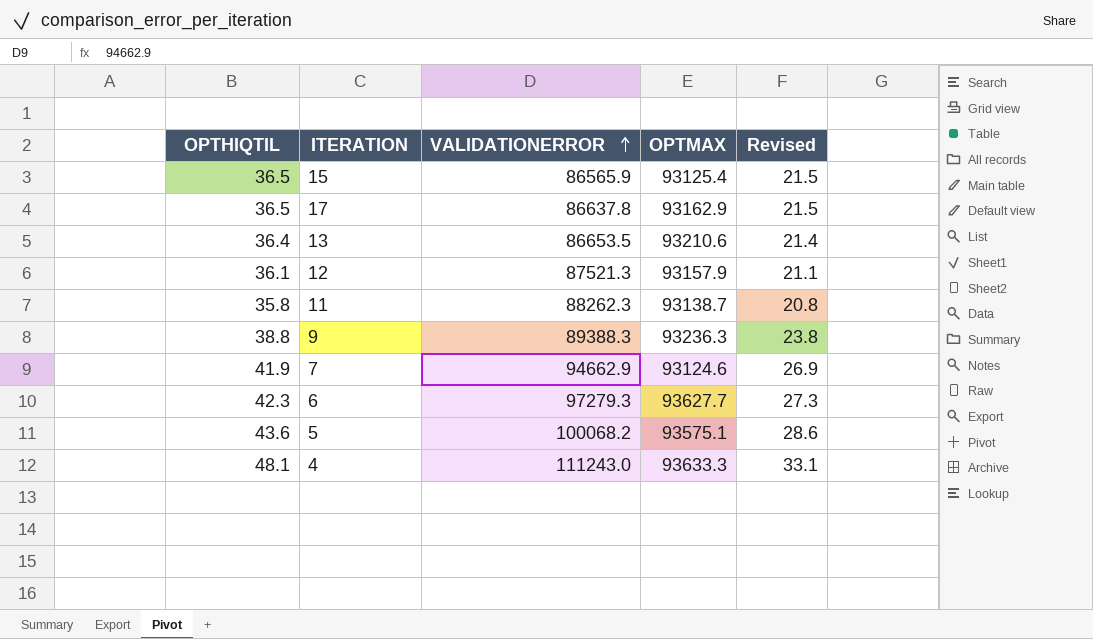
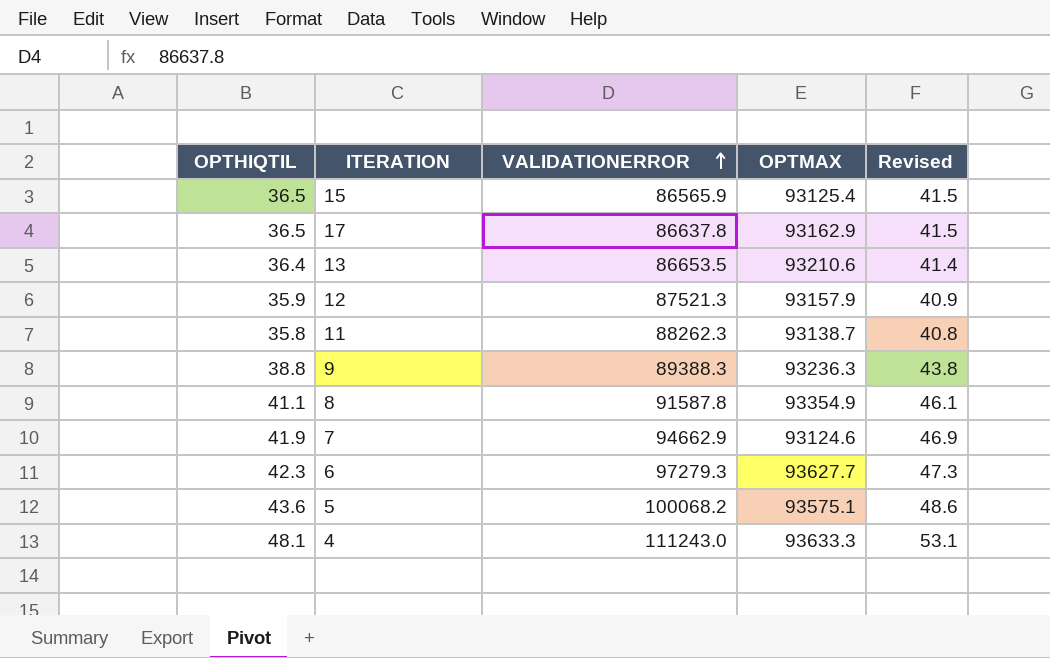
column Revised | formula: [OPTHIQTIL] - 15 -> [OPTHIQTIL] + 5
12 | OPTHIQTIL: 36.1 -> 35.9
row 8: none -> 41.1 | 91587.8 | 93354.9 | 46.1

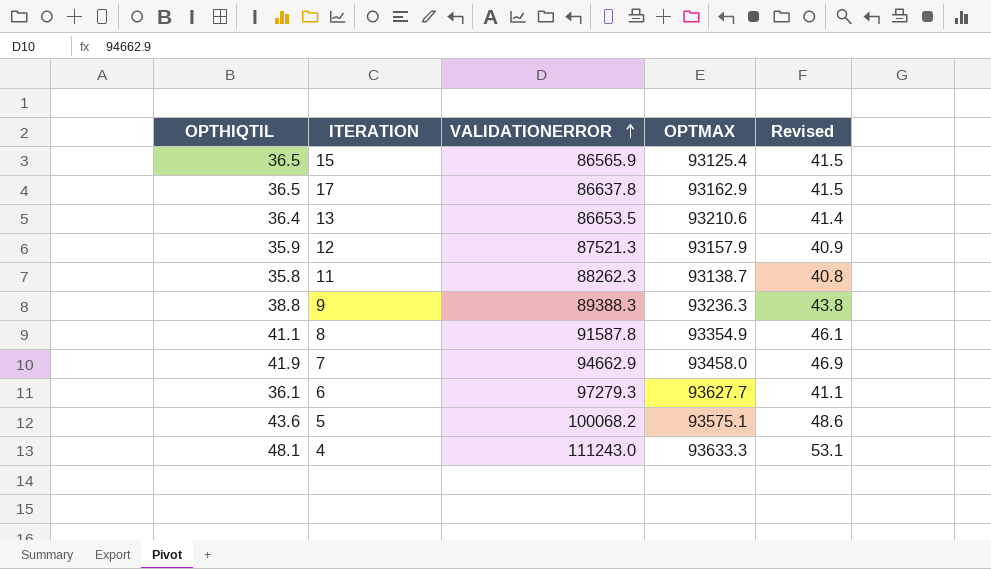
7 | OPTMAX: 93124.6 -> 93458.0
6 | OPTHIQTIL: 42.3 -> 36.1
6 | Revised: 47.3 -> 41.1

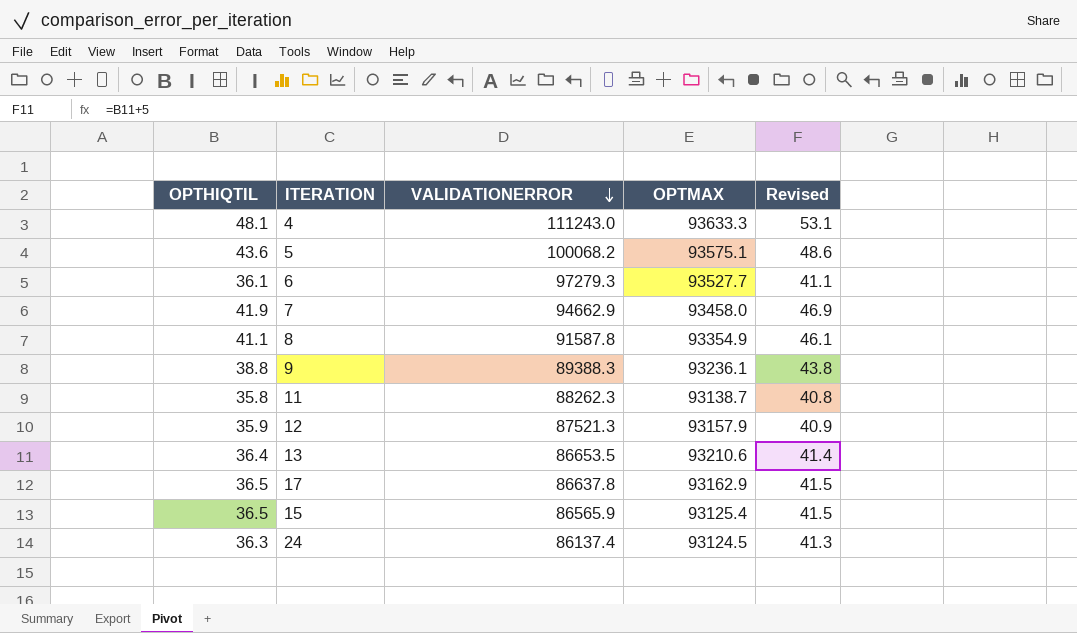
row order: VALIDATIONERROR ascending -> VALIDATIONERROR descending
6 | OPTMAX: 93627.7 -> 93527.7
9 | OPTMAX: 93236.3 -> 93236.1
row 24: none -> 36.3 | 86137.4 | 93124.5 | 41.3

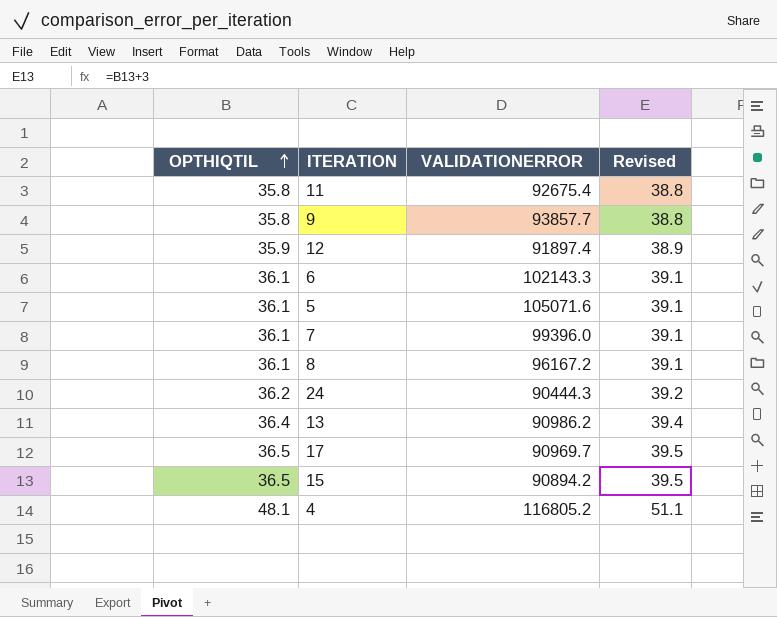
row order: VALIDATIONERROR descending -> OPTHIQTIL ascending
column OPTMAX | position: 4 -> none
column Revised | formula: [OPTHIQTIL] + 5 -> [OPTHIQTIL] + 3
11 | VALIDATIONERROR: 88262.3 -> 92675.4
9 | OPTHIQTIL: 38.8 -> 35.8
9 | VALIDATIONERROR: 89388.3 -> 93857.7
12 | VALIDATIONERROR: 87521.3 -> 91897.4
6 | VALIDATIONERROR: 97279.3 -> 102143.3
5 | OPTHIQTIL: 43.6 -> 36.1
5 | VALIDATIONERROR: 100068.2 -> 105071.6
7 | OPTHIQTIL: 41.9 -> 36.1
7 | VALIDATIONERROR: 94662.9 -> 99396.0
8 | OPTHIQTIL: 41.1 -> 36.1
8 | VALIDATIONERROR: 91587.8 -> 96167.2
24 | OPTHIQTIL: 36.3 -> 36.2
24 | VALIDATIONERROR: 86137.4 -> 90444.3
13 | VALIDATIONERROR: 86653.5 -> 90986.2
17 | VALIDATIONERROR: 86637.8 -> 90969.7
15 | VALIDATIONERROR: 86565.9 -> 90894.2
4 | VALIDATIONERROR: 111243.0 -> 116805.2

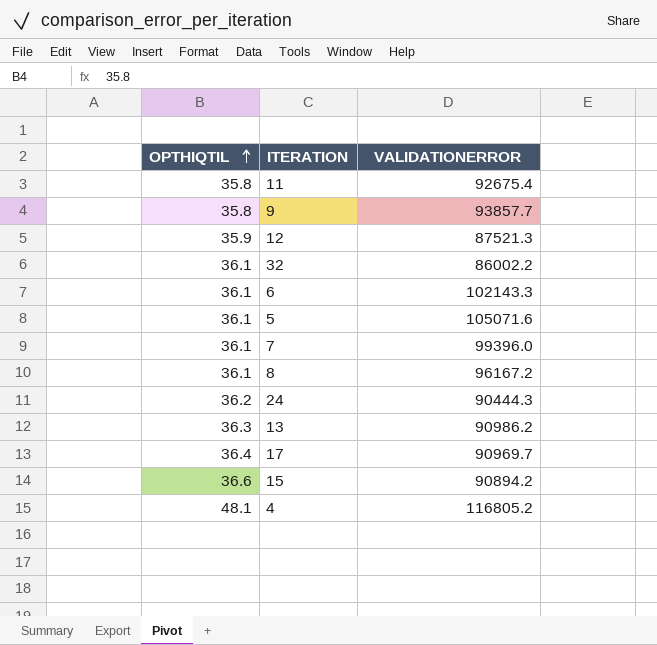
column Revised | formula: [OPTHIQTIL] + 3 -> none
12 | VALIDATIONERROR: 91897.4 -> 87521.3
row 32: none -> 36.1 | 86002.2
13 | OPTHIQTIL: 36.4 -> 36.3
17 | OPTHIQTIL: 36.5 -> 36.4
15 | OPTHIQTIL: 36.5 -> 36.6

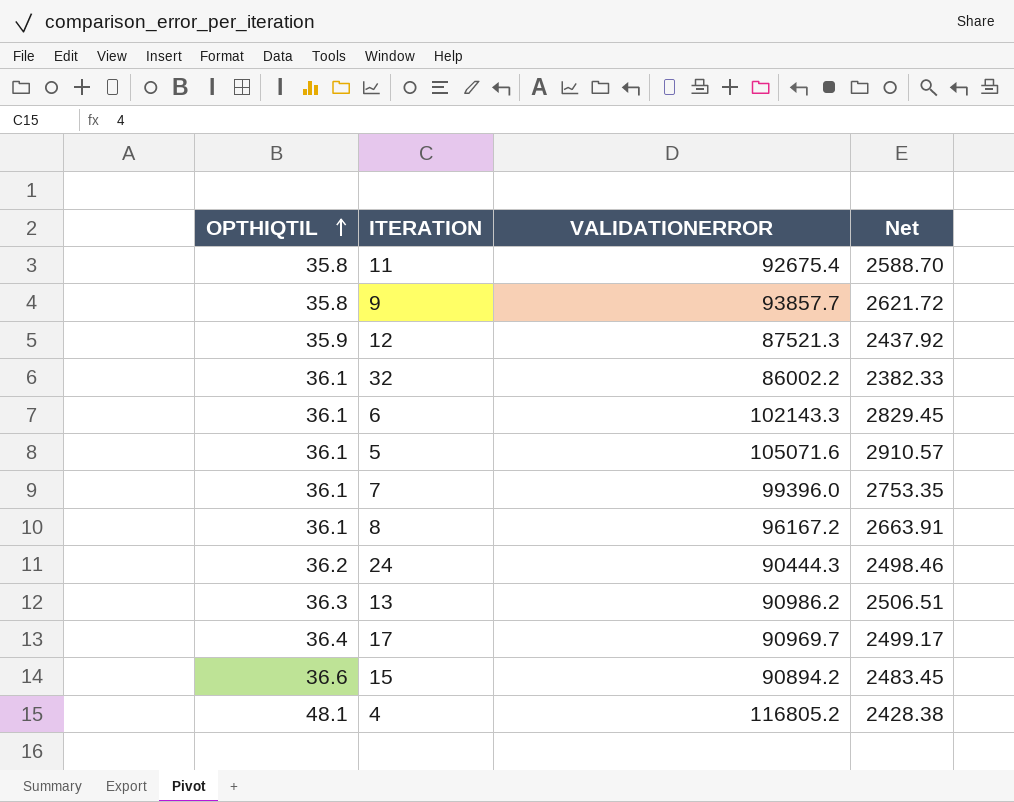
column Net | formula: none -> [VALIDATIONERROR] / [OPTHIQTIL]

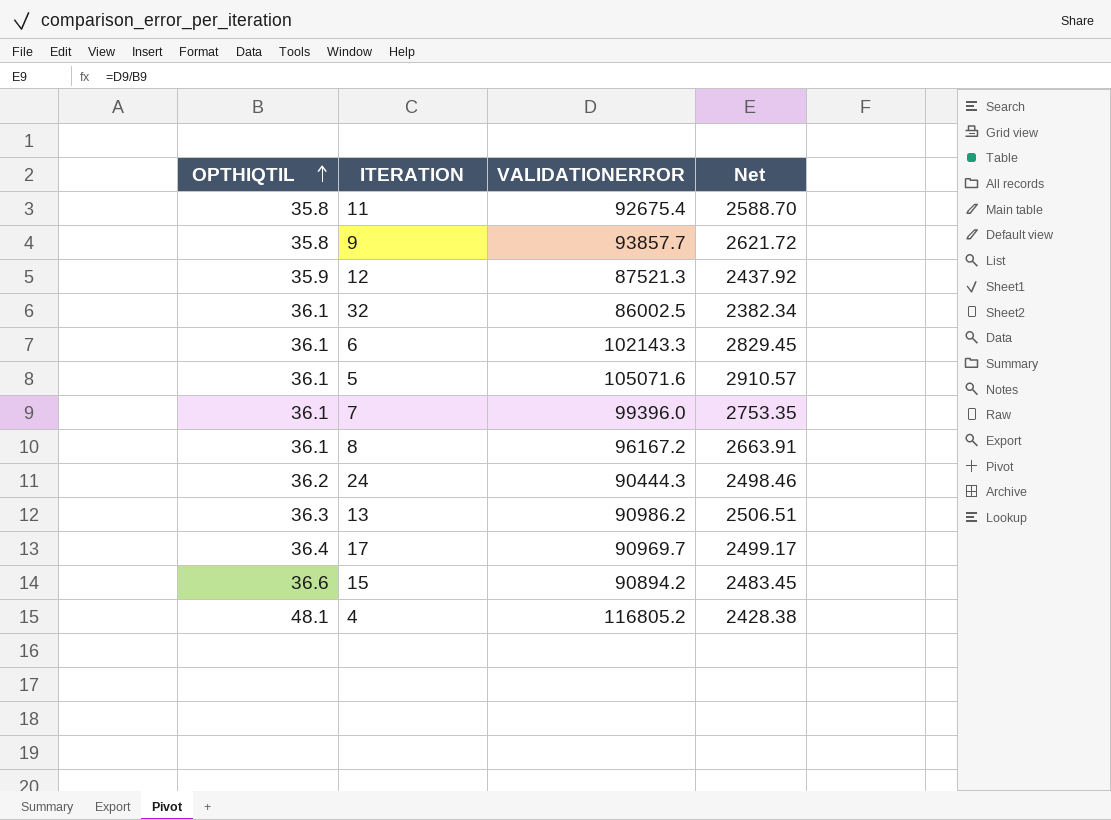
32 | VALIDATIONERROR: 86002.2 -> 86002.5
32 | Net: 2382.33 -> 2382.34

